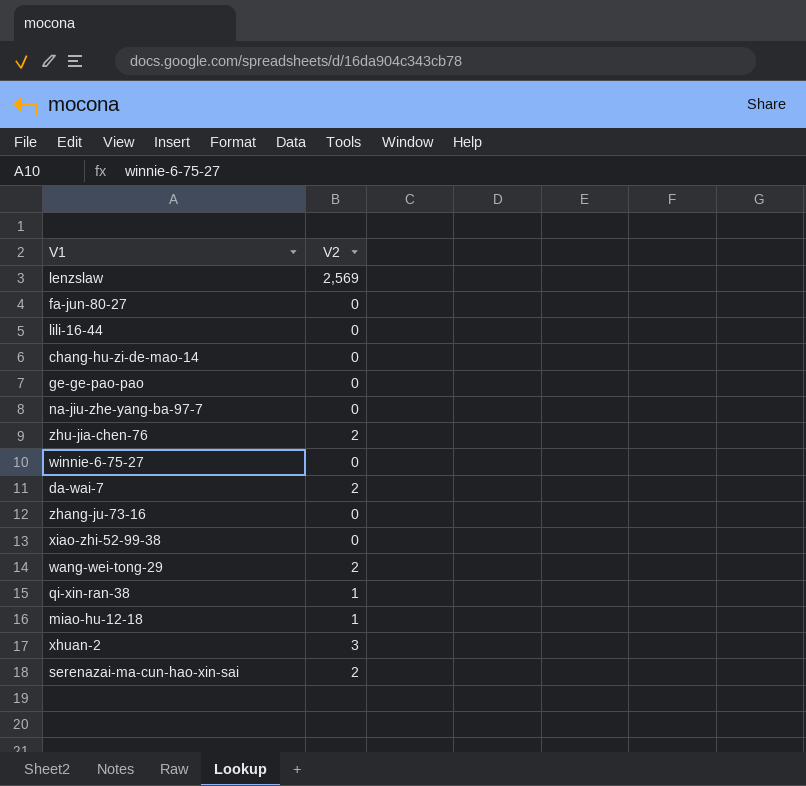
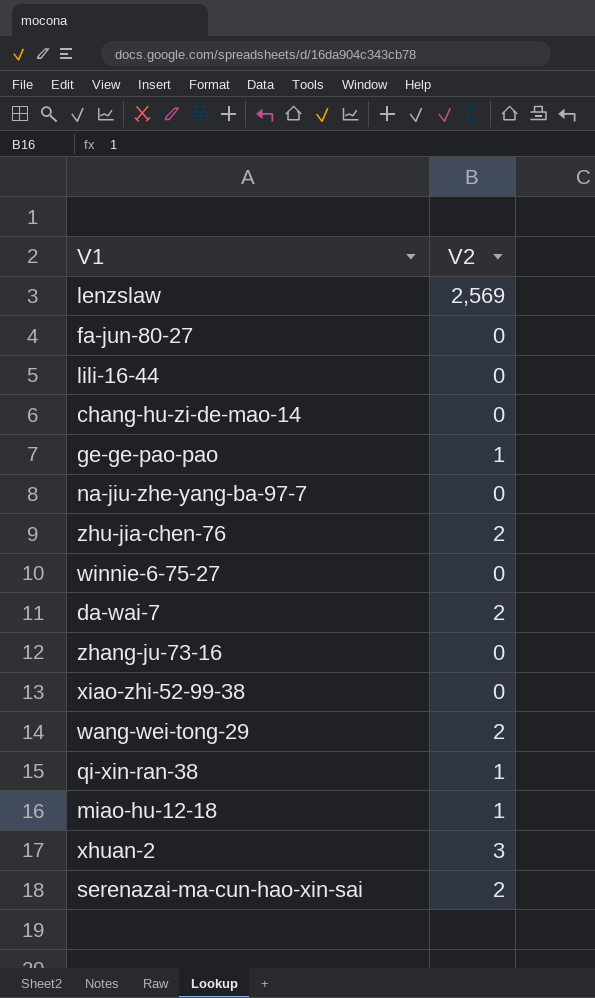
ge-ge-pao-pao | V2: 0 -> 1

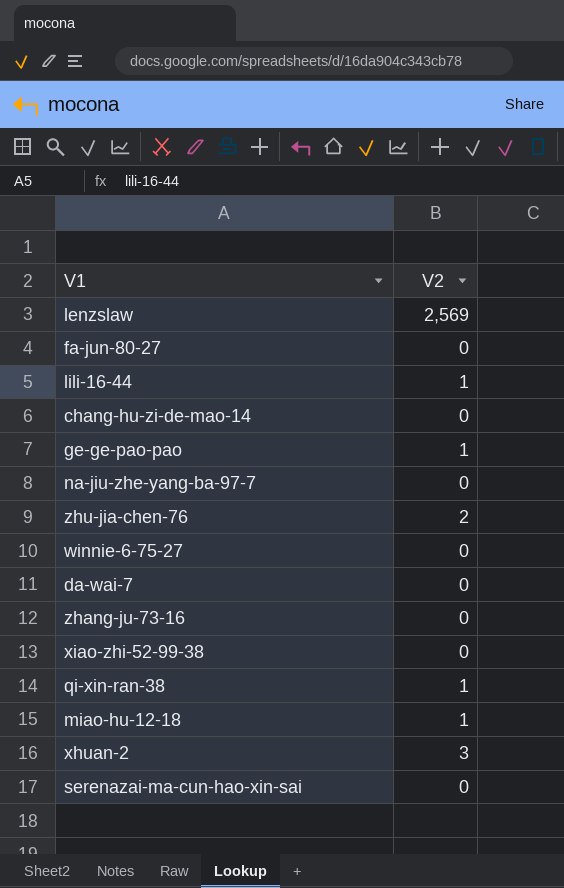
row wang-wei-tong-29: 2 -> none
lili-16-44 | V2: 0 -> 1
da-wai-7 | V2: 2 -> 0
serenazai-ma-cun-hao-xin-sai | V2: 2 -> 0

